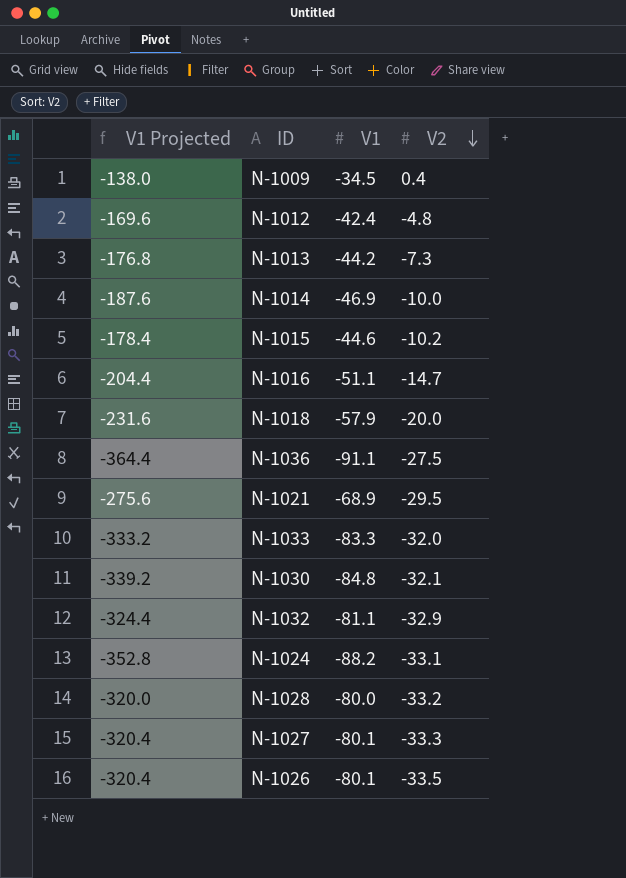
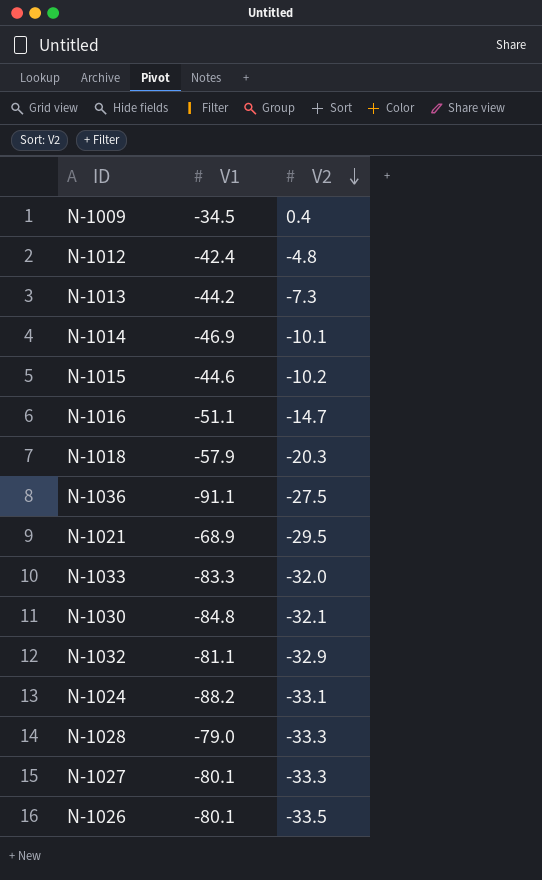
column V1 Projected | formula: [V1] * 4 -> none
N-1014 | V2: -10.0 -> -10.1
N-1018 | V2: -20.0 -> -20.3
N-1028 | V1: -80.0 -> -79.0
N-1028 | V2: -33.2 -> -33.3

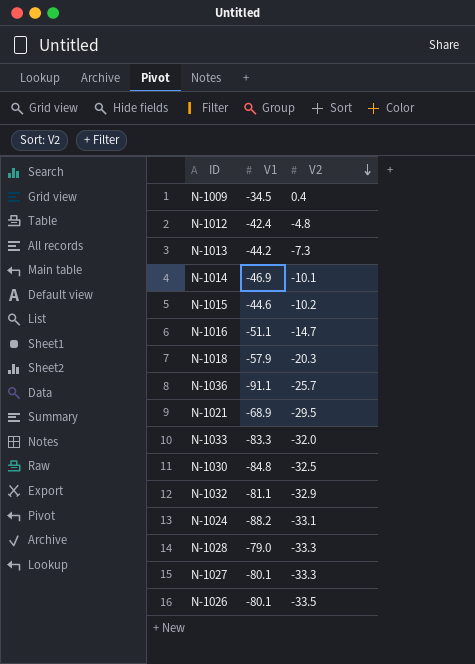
N-1036 | V2: -27.5 -> -25.7
N-1030 | V2: -32.1 -> -32.5

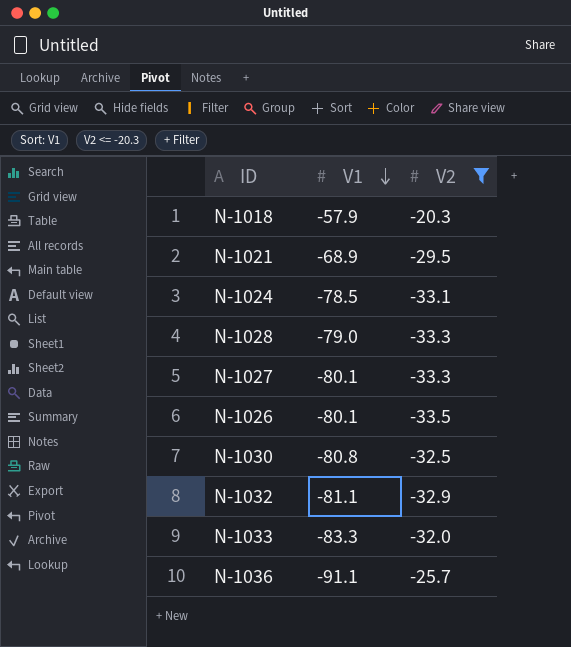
filter: none -> V2 <= -20.3
row order: V2 descending -> V1 descending
N-1024 | V1: -88.2 -> -78.5
N-1030 | V1: -84.8 -> -80.8

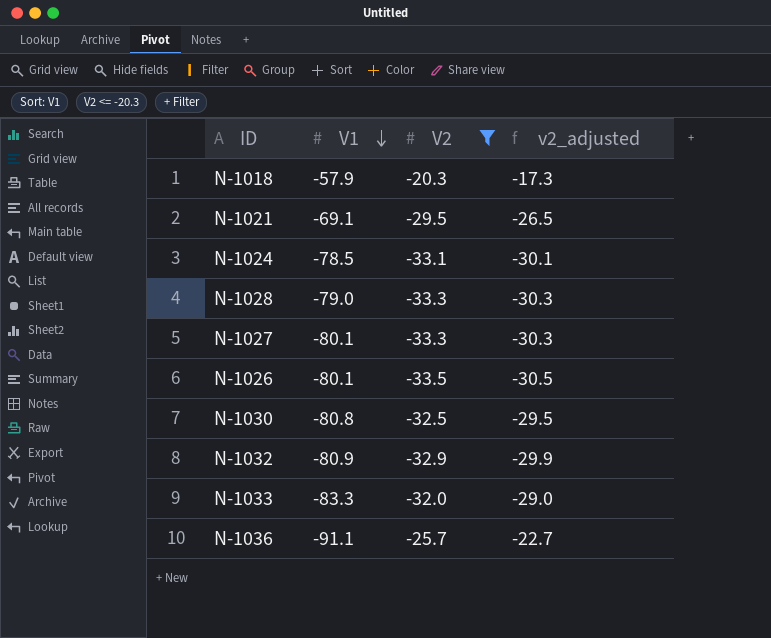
column v2_adjusted | formula: none -> [V2] + 3
N-1021 | V1: -68.9 -> -69.1
N-1032 | V1: -81.1 -> -80.9

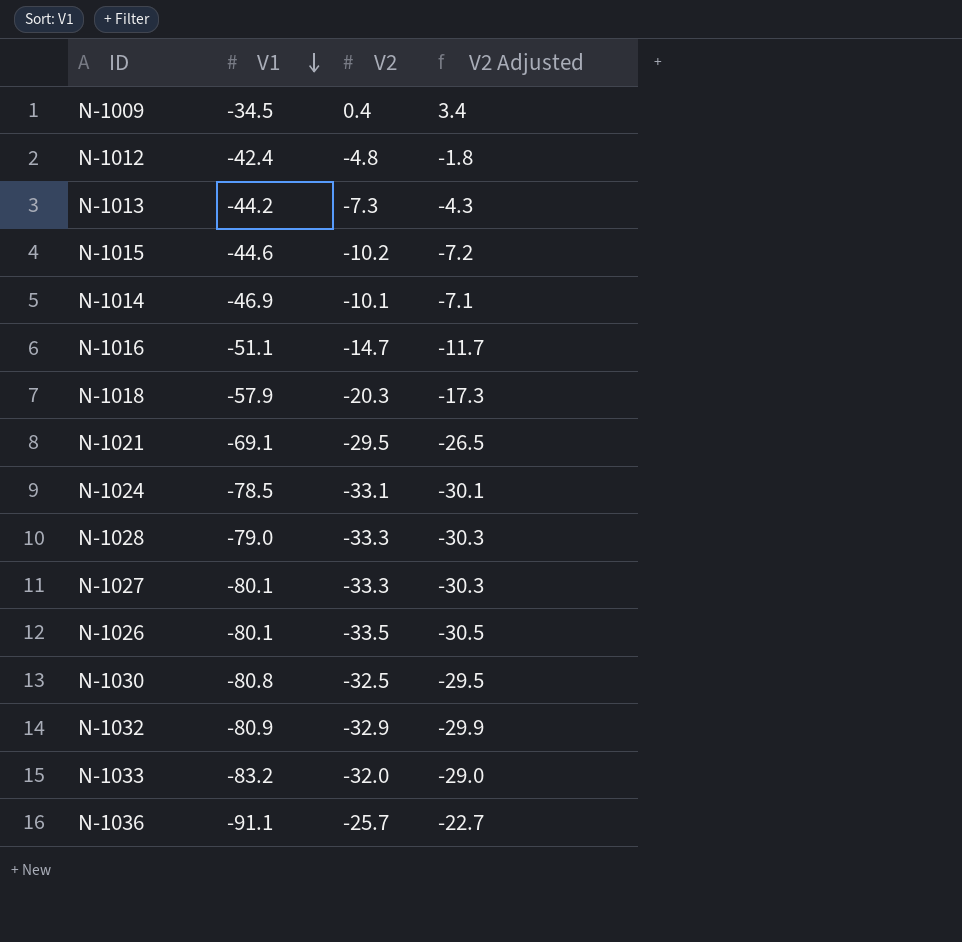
filter: V2 <= -20.3 -> none
column name: v2_adjusted -> V2 Adjusted
N-1033 | V1: -83.3 -> -83.2

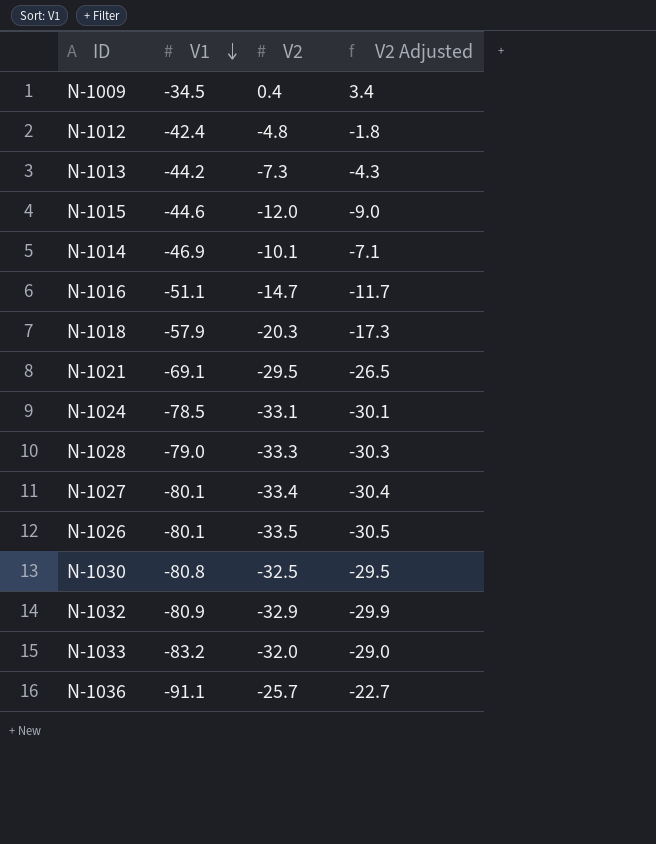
N-1015 | V2: -10.2 -> -12.0
N-1015 | V2 Adjusted: -7.2 -> -9.0
N-1027 | V2: -33.3 -> -33.4
N-1027 | V2 Adjusted: -30.3 -> -30.4

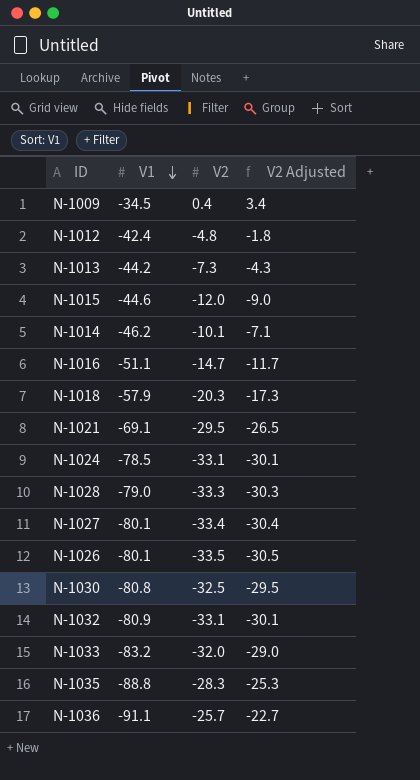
N-1014 | V1: -46.9 -> -46.2
N-1032 | V2: -32.9 -> -33.1
N-1032 | V2 Adjusted: -29.9 -> -30.1
row N-1035: none -> -88.8 | -28.3 | -25.3

